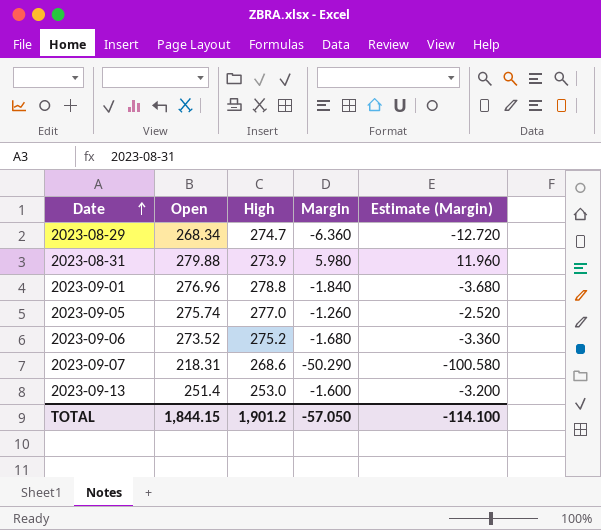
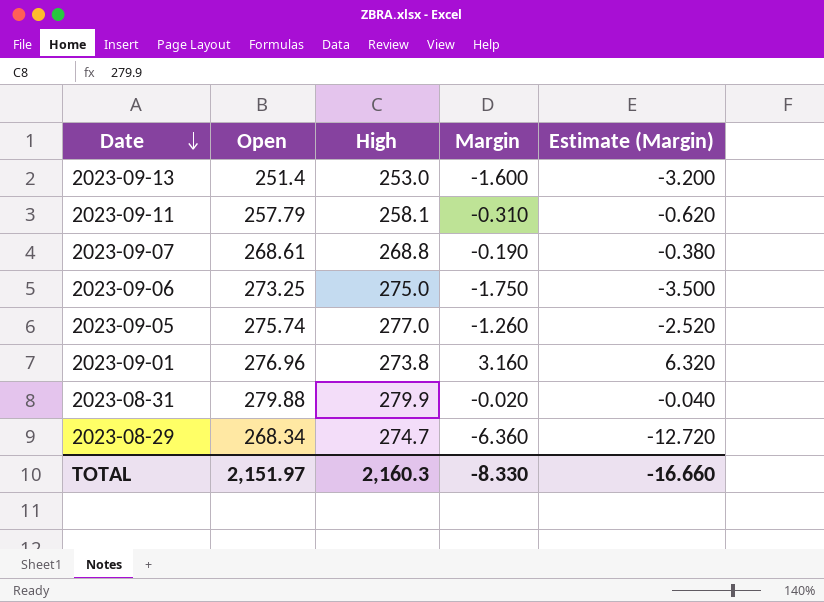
row order: Date ascending -> Date descending
row 2023-09-11: none -> 257.79 | 258.1 | -0.310 | -0.620
2023-09-07 | Open: 218.31 -> 268.61
2023-09-07 | High: 268.6 -> 268.8
2023-09-07 | Margin: -50.290 -> -0.190
2023-09-07 | Estimate (Margin): -100.580 -> -0.380
2023-09-06 | Open: 273.52 -> 273.25
2023-09-06 | High: 275.2 -> 275.0
2023-09-06 | Margin: -1.680 -> -1.750
2023-09-06 | Estimate (Margin): -3.360 -> -3.500
2023-09-01 | High: 278.8 -> 273.8
2023-09-01 | Margin: -1.840 -> 3.160
2023-09-01 | Estimate (Margin): -3.680 -> 6.320
2023-08-31 | High: 273.9 -> 279.9
2023-08-31 | Margin: 5.980 -> -0.020
2023-08-31 | Estimate (Margin): 11.960 -> -0.040
TOTAL | Open: 1,844.15 -> 2,151.97
TOTAL | High: 1,901.2 -> 2,160.3
TOTAL | Margin: -57.050 -> -8.330
TOTAL | Estimate (Margin): -114.100 -> -16.660

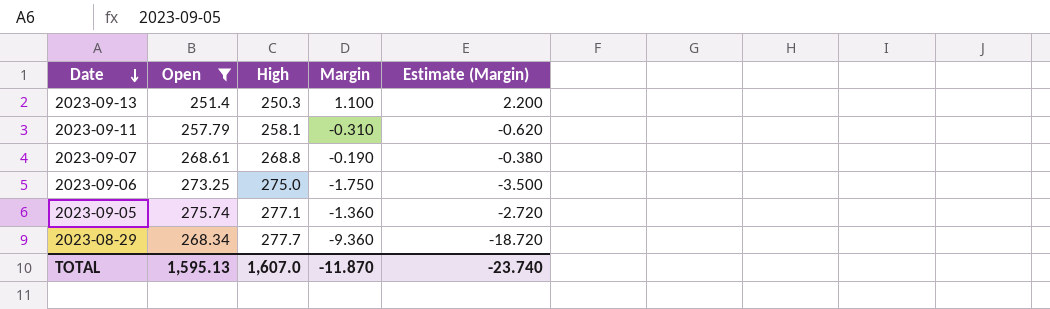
filter: none -> Open <= 275.74
2023-09-13 | High: 253.0 -> 250.3
2023-09-13 | Margin: -1.600 -> 1.100
2023-09-13 | Estimate (Margin): -3.200 -> 2.200
2023-09-05 | High: 277.0 -> 277.1
2023-09-05 | Margin: -1.260 -> -1.360
2023-09-05 | Estimate (Margin): -2.520 -> -2.720
2023-08-29 | High: 274.7 -> 277.7
2023-08-29 | Margin: -6.360 -> -9.360
2023-08-29 | Estimate (Margin): -12.720 -> -18.720
TOTAL | Open: 2,151.97 -> 1,595.13
TOTAL | High: 2,160.3 -> 1,607.0
TOTAL | Margin: -8.330 -> -11.870
TOTAL | Estimate (Margin): -16.660 -> -23.740

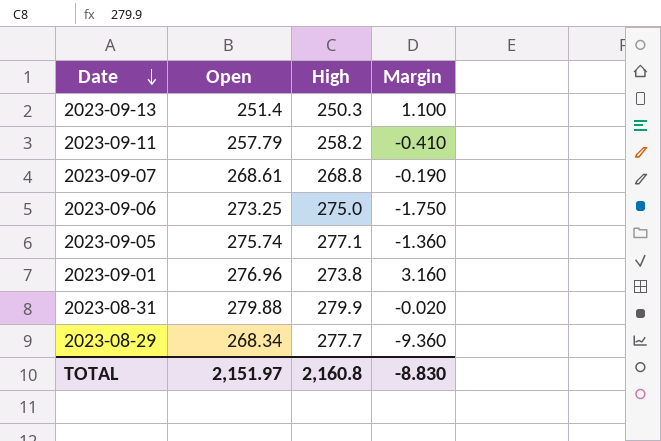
filter: Open <= 275.74 -> none
column Estimate (Margin) | formula: [Margin] * 2 -> none
2023-09-11 | High: 258.1 -> 258.2
2023-09-11 | Margin: -0.310 -> -0.410
TOTAL | Open: 1,595.13 -> 2,151.97
TOTAL | High: 1,607.0 -> 2,160.8
TOTAL | Margin: -11.870 -> -8.830

